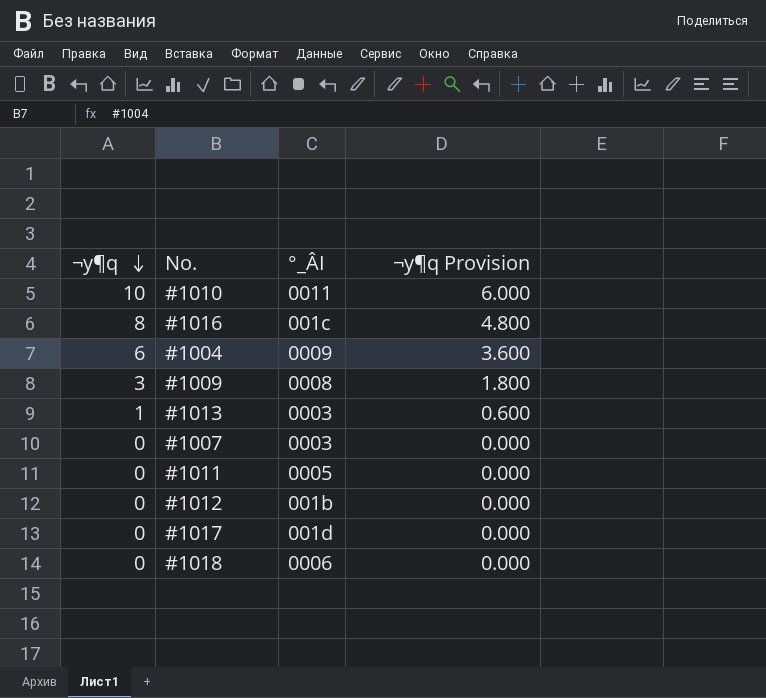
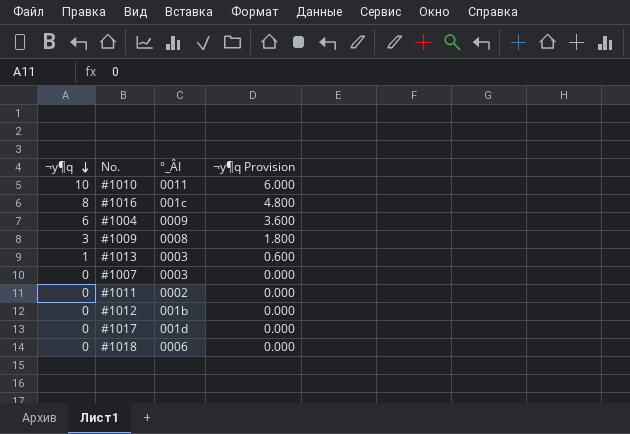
#1011 | °_ÂI: 0005 -> 0002

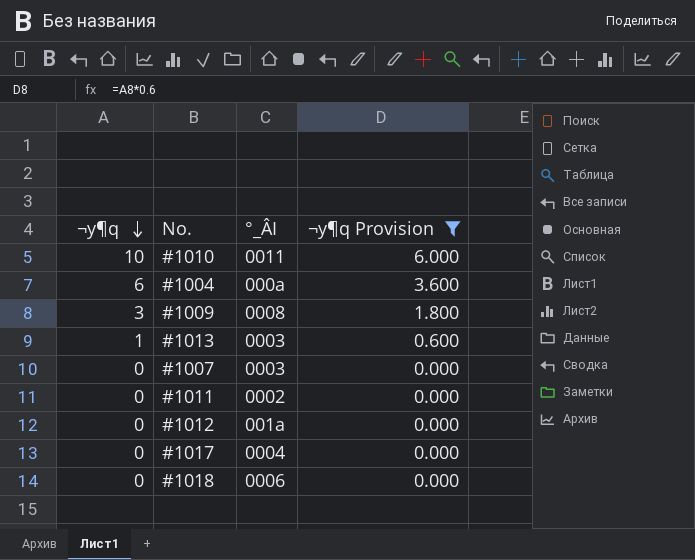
filter: none -> ¬y¶q Provision != 4.800
#1004 | °_ÂI: 0009 -> 000a
#1012 | °_ÂI: 001b -> 001a
#1017 | °_ÂI: 001d -> 0004

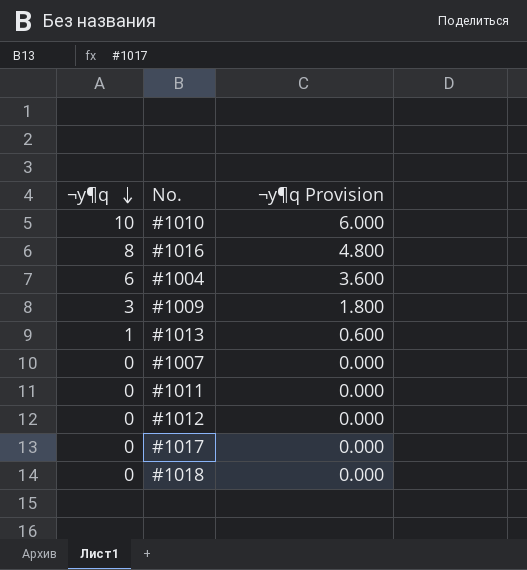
filter: ¬y¶q Provision != 4.800 -> none
column °_ÂI | position: 3 -> none

